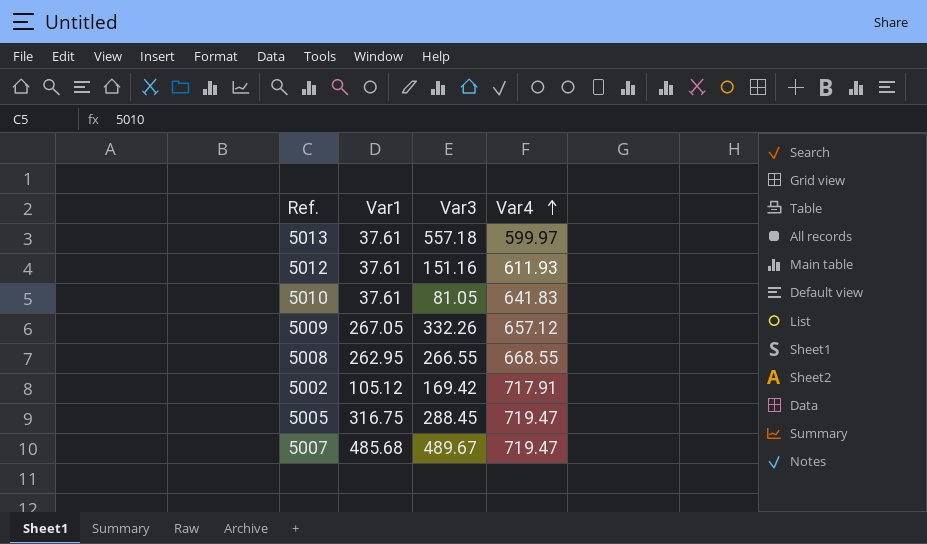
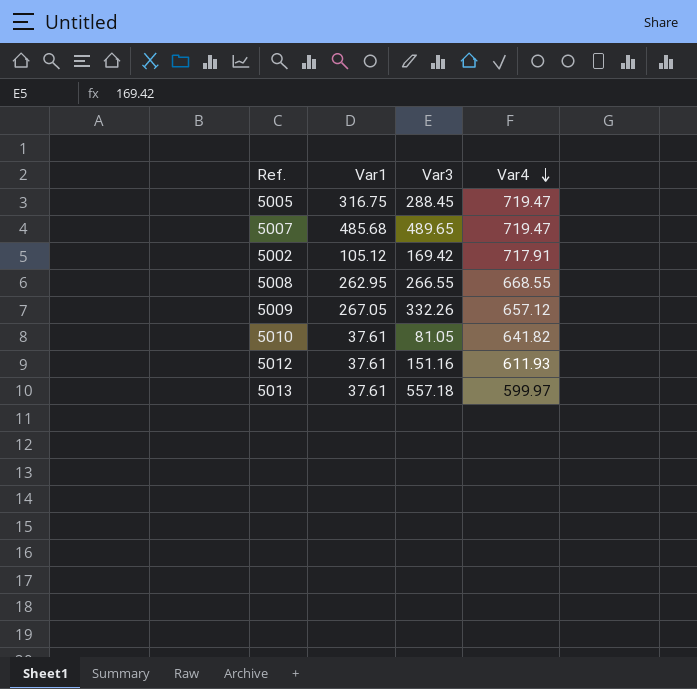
row order: Var4 ascending -> Var4 descending
5007 | Var3: 489.67 -> 489.65
5010 | Var4: 641.83 -> 641.82

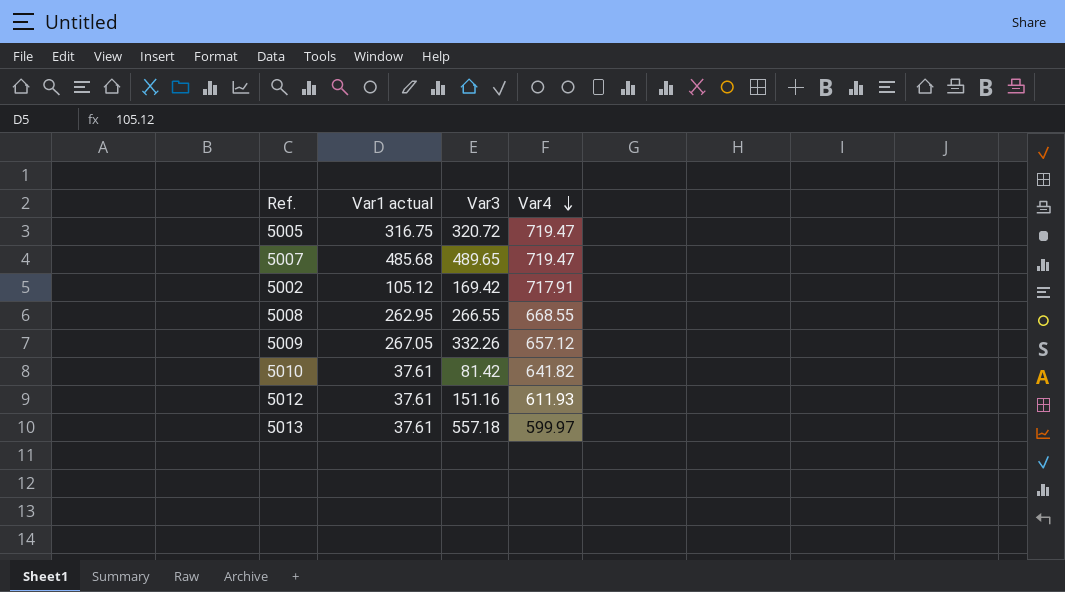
column name: Var1 -> Var1 actual
5005 | Var3: 288.45 -> 320.72
5010 | Var3: 81.05 -> 81.42

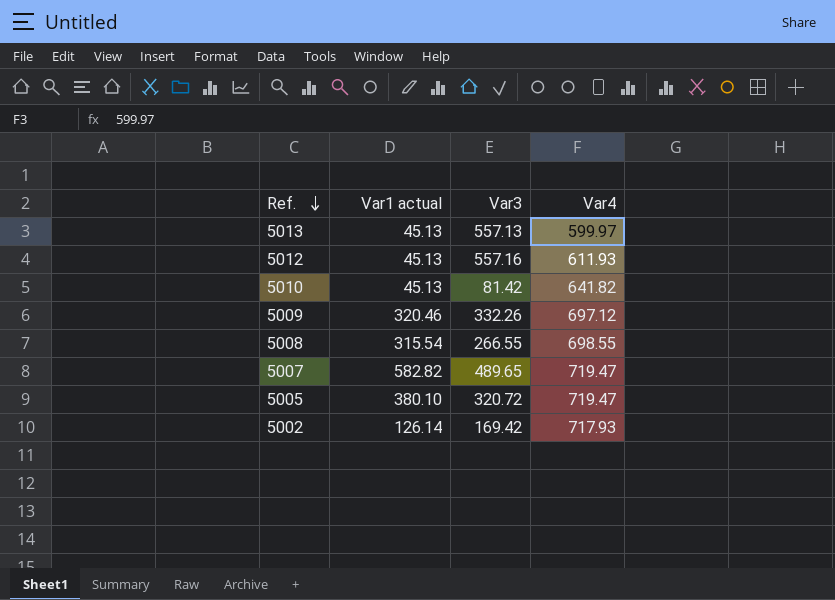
row order: Var4 descending -> Ref. descending
5013 | Var1 actual: 37.61 -> 45.13
5013 | Var3: 557.18 -> 557.13
5012 | Var1 actual: 37.61 -> 45.13
5012 | Var3: 151.16 -> 557.16
5010 | Var1 actual: 37.61 -> 45.13
5009 | Var1 actual: 267.05 -> 320.46
5009 | Var4: 657.12 -> 697.12
5008 | Var1 actual: 262.95 -> 315.54
5008 | Var4: 668.55 -> 698.55
5007 | Var1 actual: 485.68 -> 582.82
5005 | Var1 actual: 316.75 -> 380.10
5002 | Var1 actual: 105.12 -> 126.14
5002 | Var4: 717.91 -> 717.93

